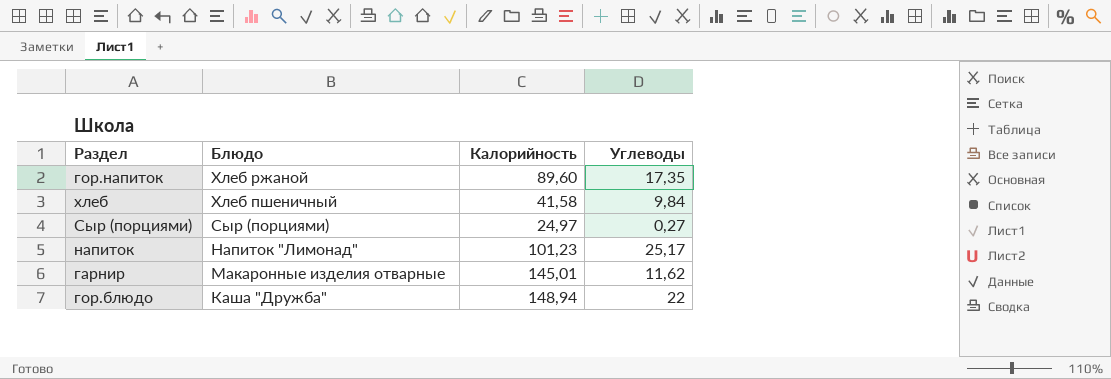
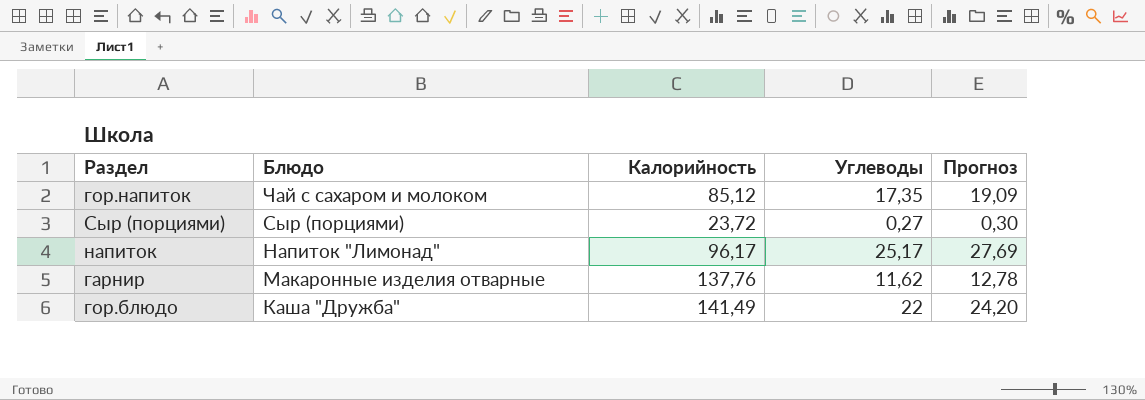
column Прогноз | formula: none -> [Углеводы] * 1,1
row хлеб: Хлеб пшеничный | 41,58 | 9,84 -> none
гор.напиток | Блюдо: Хлеб ржаной -> Чай с сахаром и молоком
гор.напиток | Калорийность: 89,60 -> 85,12
Сыр (порциями) | Калорийность: 24,97 -> 23,72
напиток | Калорийность: 101,23 -> 96,17
гарнир | Калорийность: 145,01 -> 137,76
гор.блюдо | Калорийность: 148,94 -> 141,49

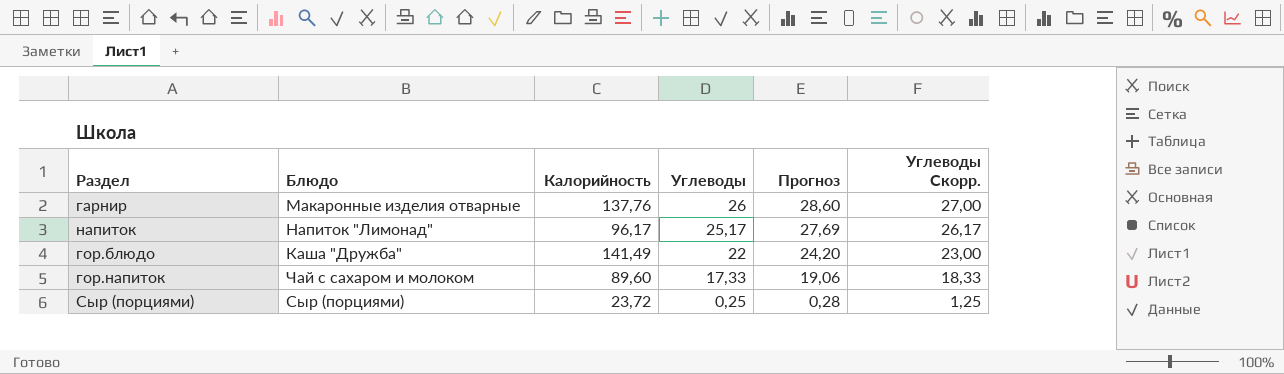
row order: Блюдо descending -> Углеводы descending
column Углеводы Скорр. | formula: none -> [Углеводы] + 1
гарнир | Углеводы: 11,62 -> 26
гарнир | Прогноз: 12,78 -> 28,60
гор.напиток | Калорийность: 85,12 -> 89,60
гор.напиток | Углеводы: 17,35 -> 17,33
гор.напиток | Прогноз: 19,09 -> 19,06
Сыр (порциями) | Углеводы: 0,27 -> 0,25
Сыр (порциями) | Прогноз: 0,30 -> 0,28

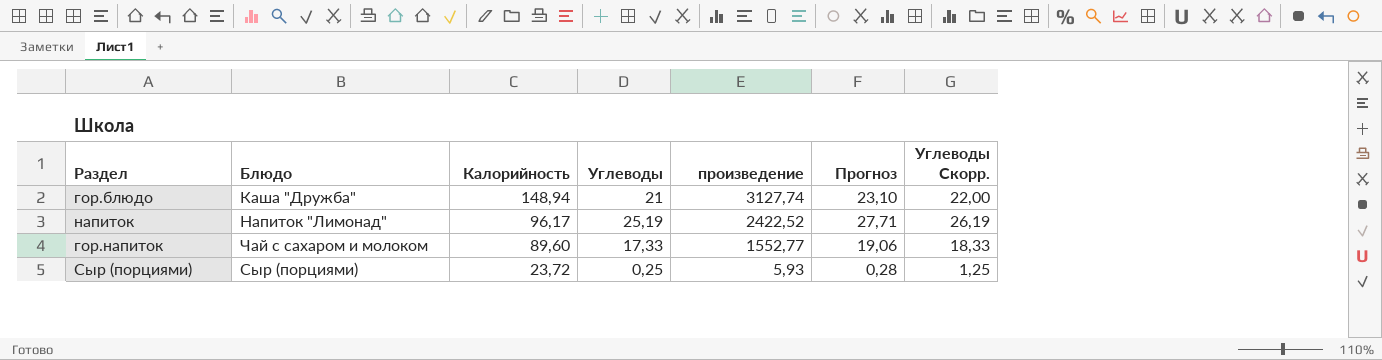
row order: Углеводы descending -> Калорийность descending
column произведение | formula: none -> [Калорийность] * [Углеводы]
row гарнир: Макаронные изделия отварные | 137,76 | 26 | 28,60 | 27,00 -> none
гор.блюдо | Калорийность: 141,49 -> 148,94
гор.блюдо | Углеводы: 22 -> 21
гор.блюдо | Прогноз: 24,20 -> 23,10
гор.блюдо | Углеводы Скорр.: 23,00 -> 22,00
напиток | Углеводы: 25,17 -> 25,19
напиток | Прогноз: 27,69 -> 27,71
напиток | Углеводы Скорр.: 26,17 -> 26,19

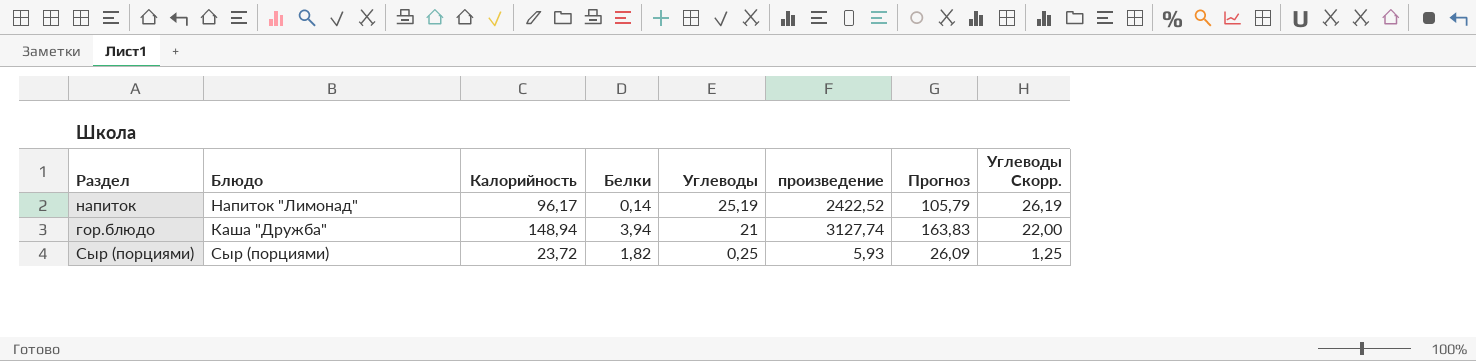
row order: Калорийность descending -> Углеводы descending
column Белки | position: none -> 4
column Прогноз | formula: [Углеводы] * 1,1 -> [Калорийность] * 1,1
row гор.напиток: Чай с сахаром и молоком | 89,60 | 17,33 | 1552,77 | 19,06 | 18,33 -> none

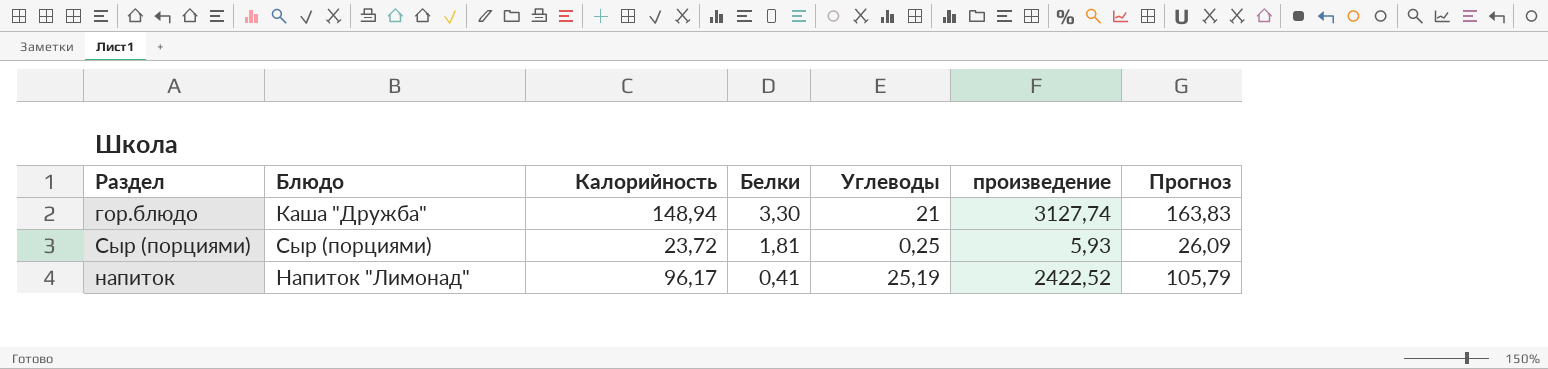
row order: Углеводы descending -> Белки descending
column Углеводы Скорр. | formula: [Углеводы] + 1 -> none
гор.блюдо | Белки: 3,94 -> 3,30
Сыр (порциями) | Белки: 1,82 -> 1,81
напиток | Белки: 0,14 -> 0,41

